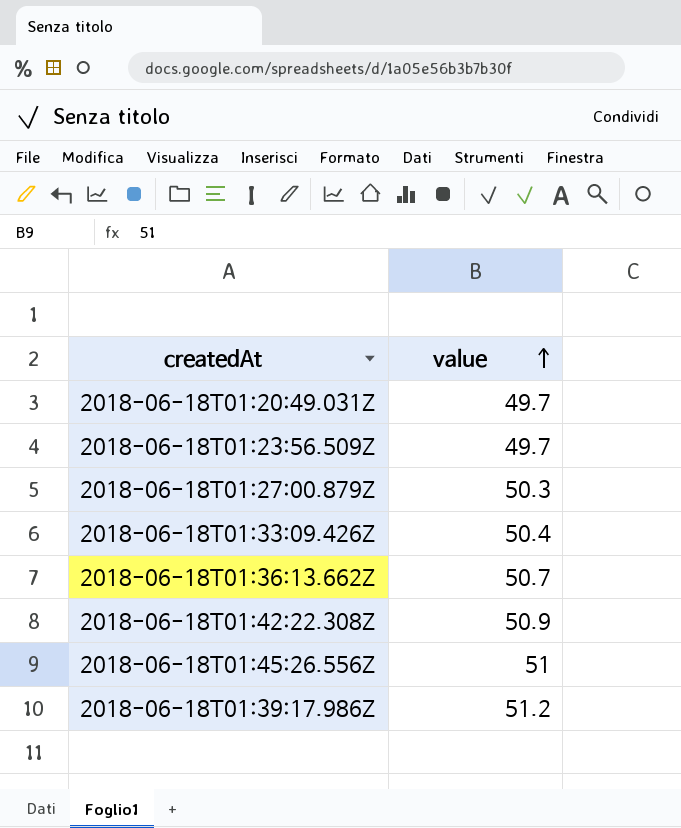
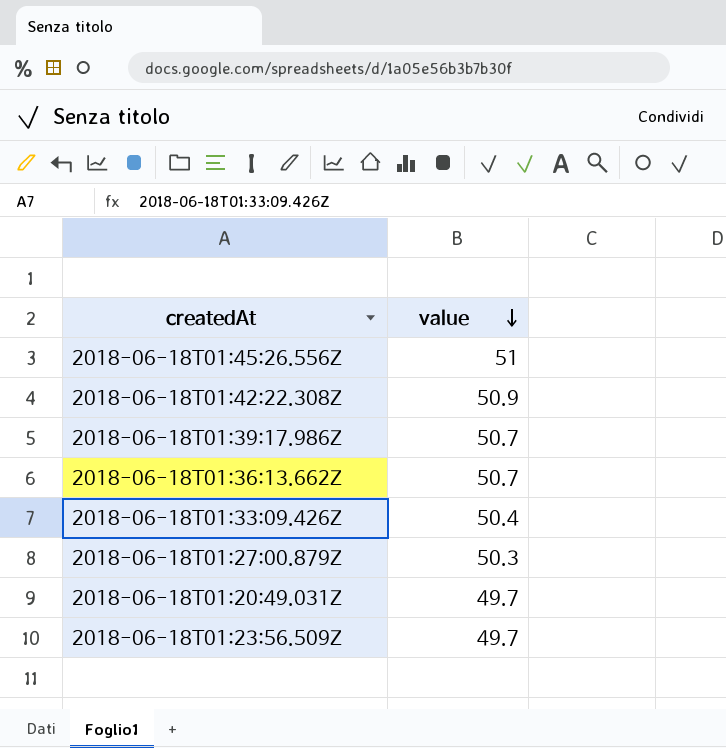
row order: value ascending -> value descending
2018-06-18T01:39:17.986Z | value: 51.2 -> 50.7

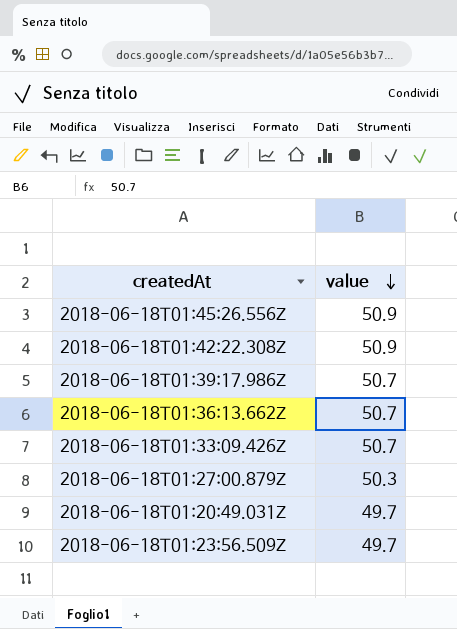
2018-06-18T01:45:26.556Z | value: 51 -> 50.9
2018-06-18T01:33:09.426Z | value: 50.4 -> 50.7

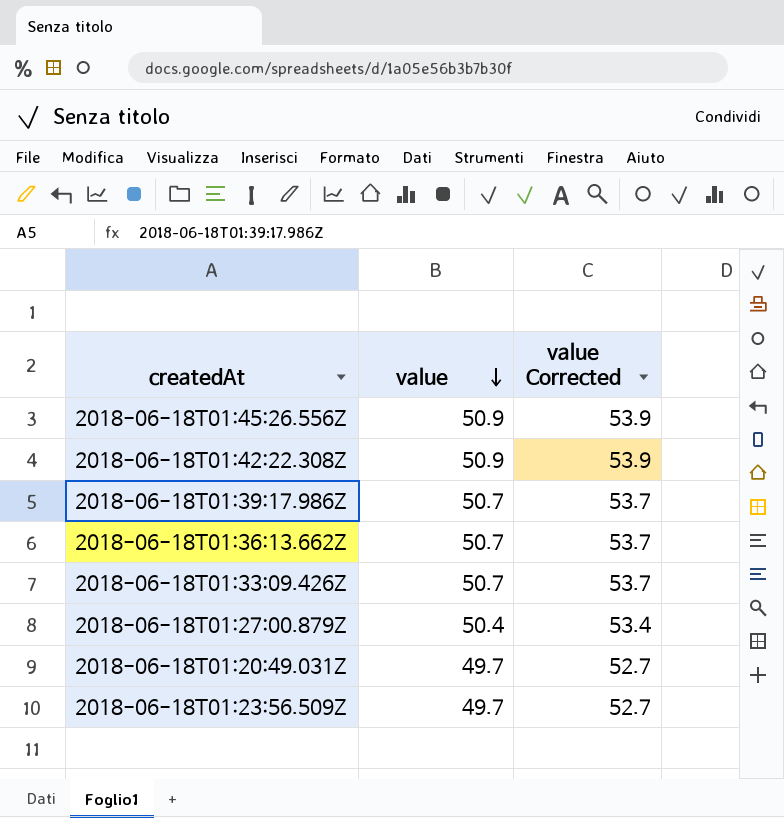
column value Corrected | formula: none -> [value] + 3
2018-06-18T01:27:00.879Z | value: 50.3 -> 50.4

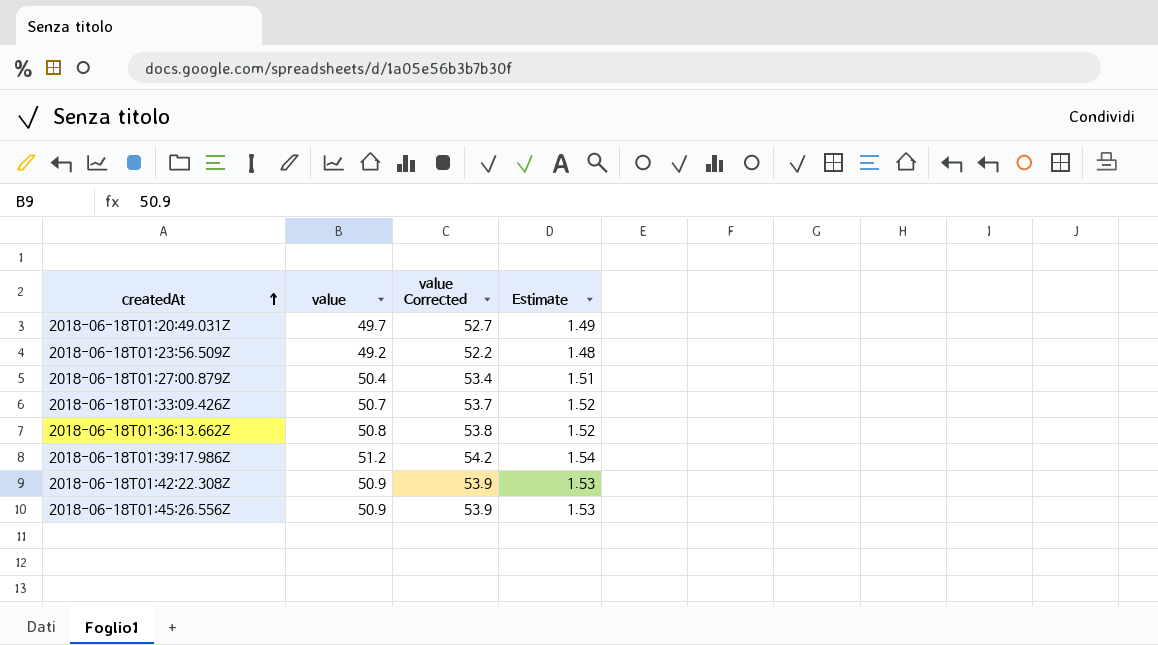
row order: value descending -> createdAt ascending
column Estimate | formula: none -> [value] * 0.03
2018-06-18T01:23:56.509Z | value: 49.7 -> 49.2
2018-06-18T01:23:56.509Z | value Corrected: 52.7 -> 52.2
2018-06-18T01:36:13.662Z | value: 50.7 -> 50.8
2018-06-18T01:36:13.662Z | value Corrected: 53.7 -> 53.8
2018-06-18T01:39:17.986Z | value: 50.7 -> 51.2
2018-06-18T01:39:17.986Z | value Corrected: 53.7 -> 54.2

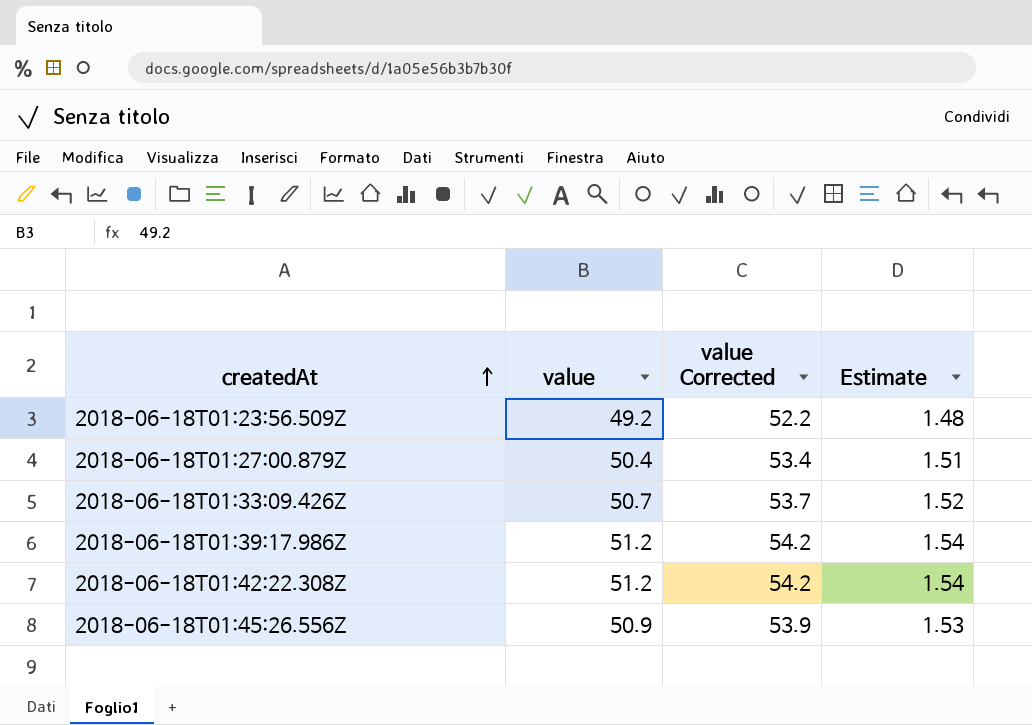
row 2018-06-18T01:20:49.031Z: 49.7 | 52.7 | 1.49 -> none
row 2018-06-18T01:36:13.662Z: 50.8 | 53.8 | 1.52 -> none
2018-06-18T01:42:22.308Z | value: 50.9 -> 51.2
2018-06-18T01:42:22.308Z | value Corrected: 53.9 -> 54.2
2018-06-18T01:42:22.308Z | Estimate: 1.53 -> 1.54

